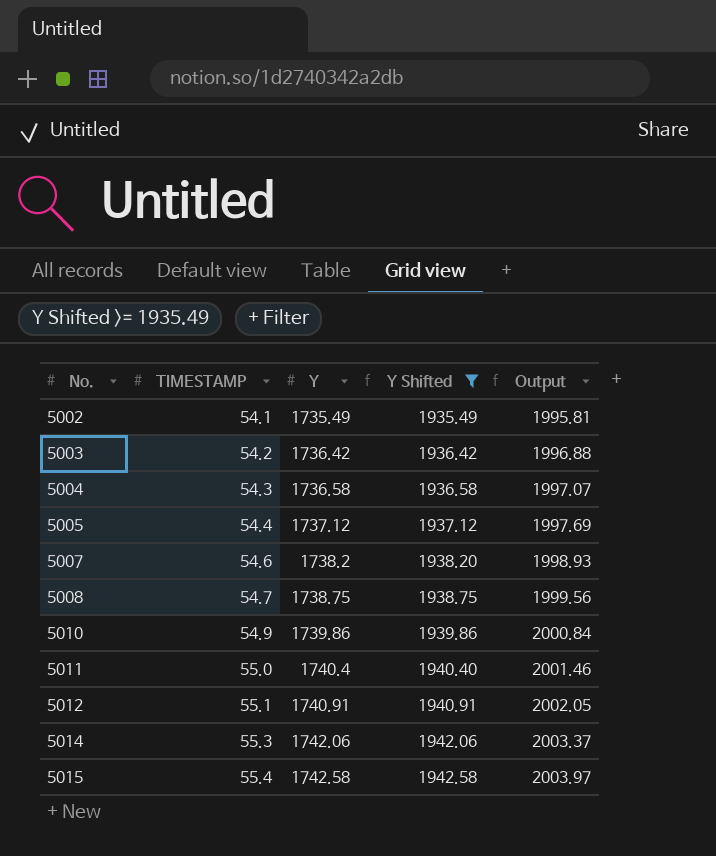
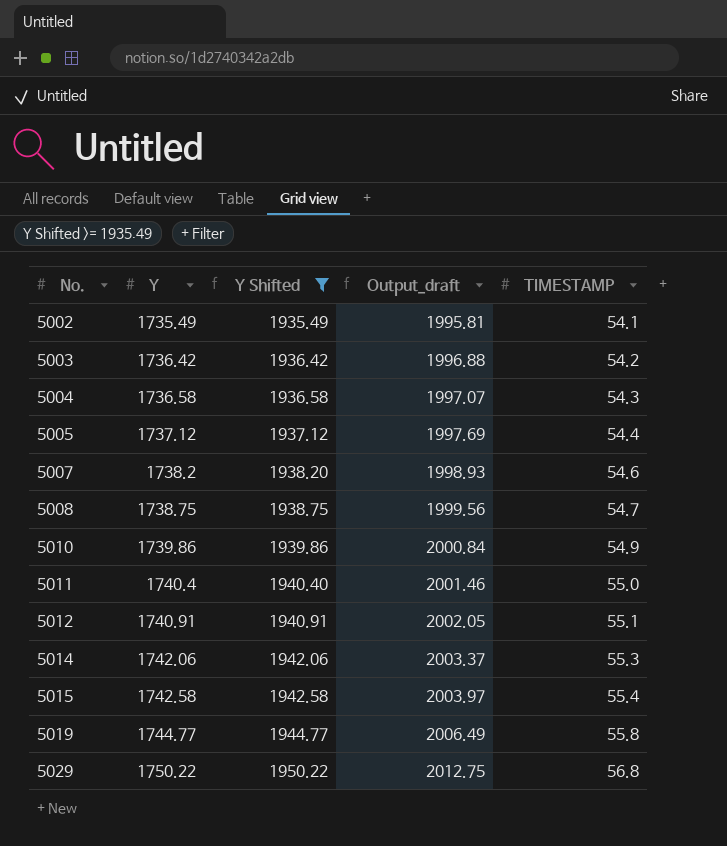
column name: Output -> Output_draft
column TIMESTAMP | position: 2 -> 5
row 5019: none -> 1744.77 | 1944.77 | 2006.49 | 55.8
row 5029: none -> 1750.22 | 1950.22 | 2012.75 | 56.8

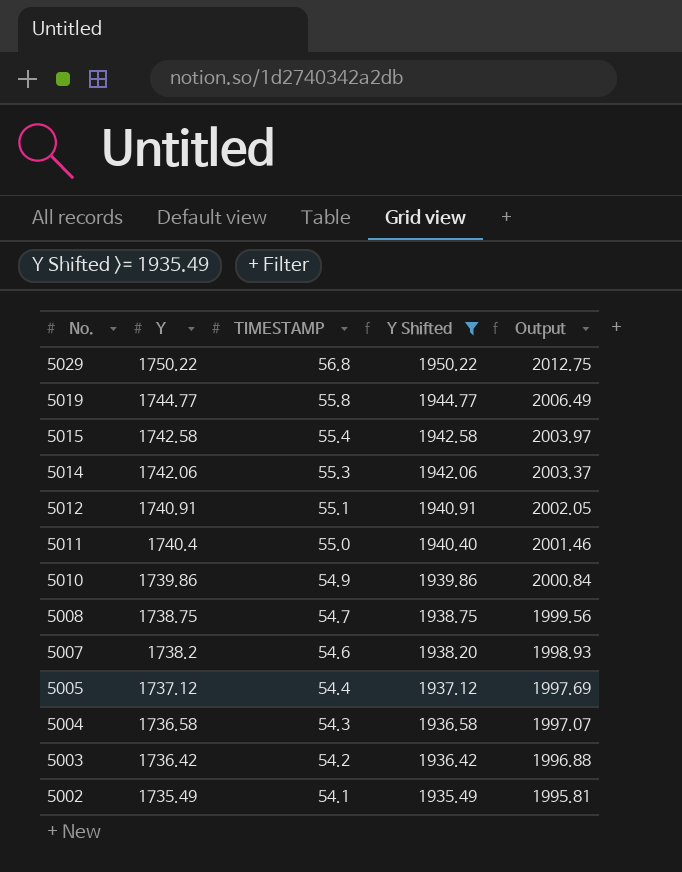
row order: No. ascending -> No. descending
column TIMESTAMP | position: 5 -> 3
column name: Output_draft -> Output

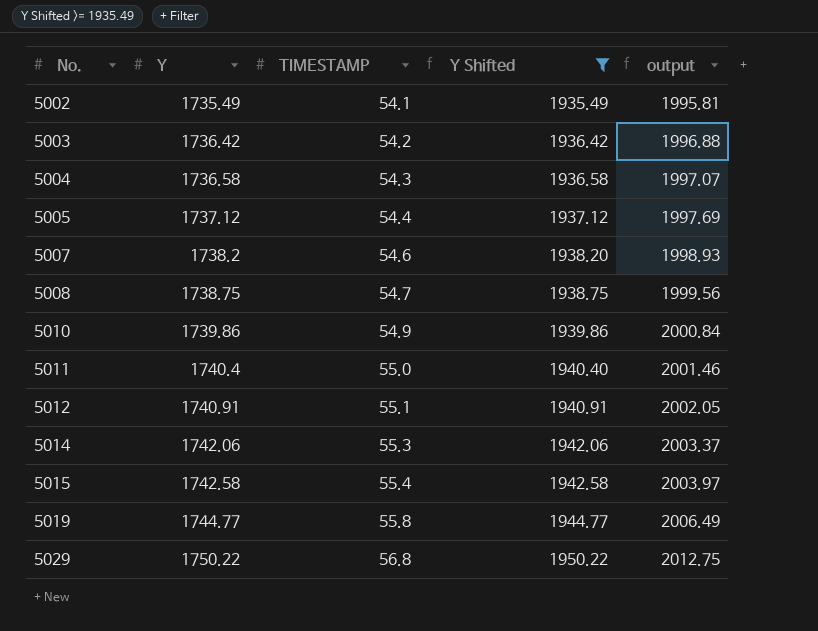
row order: No. descending -> No. ascending
column name: Output -> output

